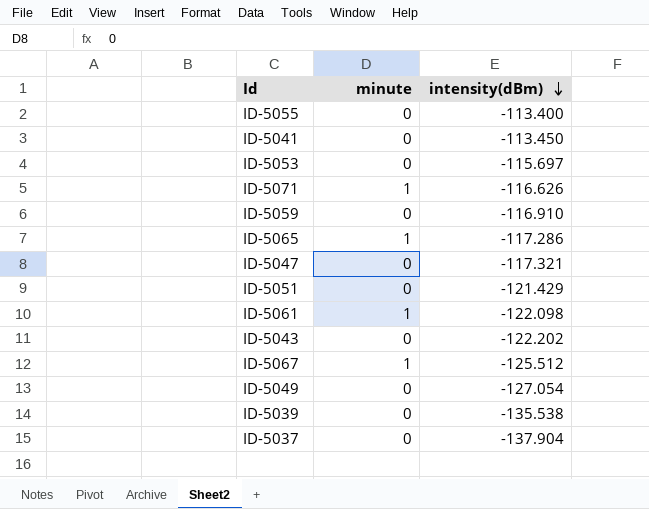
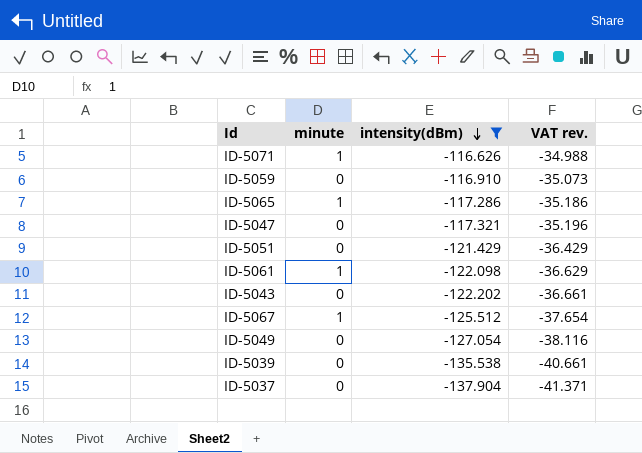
filter: none -> intensity(dBm) <= -116.626
column VAT rev. | formula: none -> [intensity(dBm)] * 0.3

